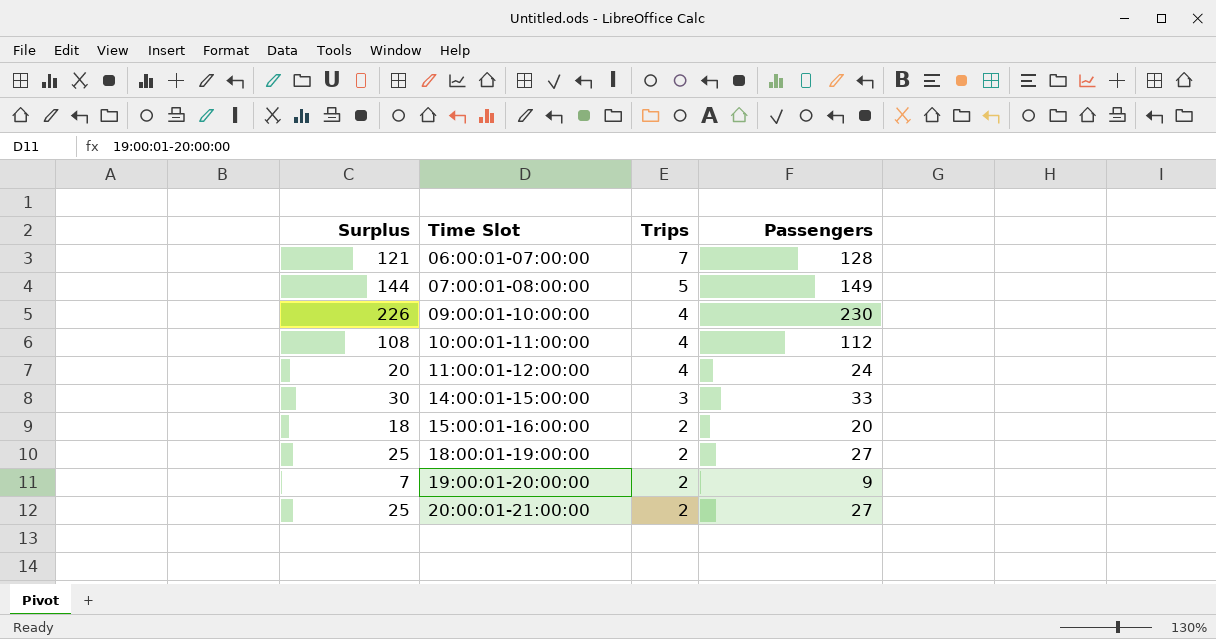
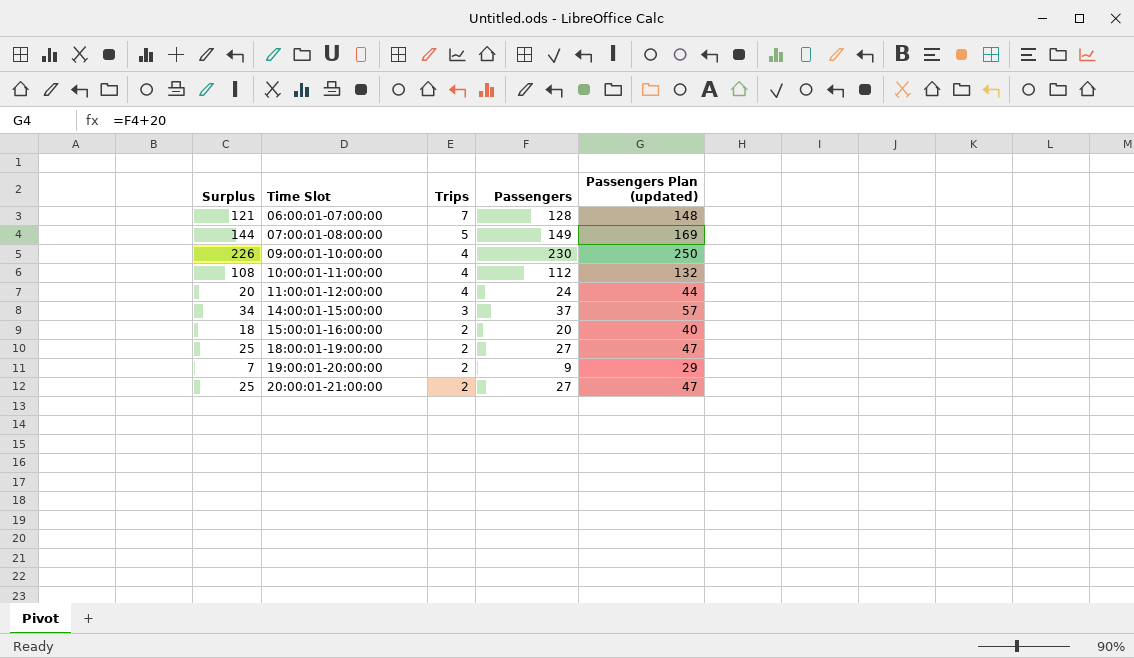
column Passengers Plan (updated) | formula: none -> [Passengers] + 20
14:00:01-15:00:00 | Surplus: 30 -> 34
14:00:01-15:00:00 | Passengers: 33 -> 37

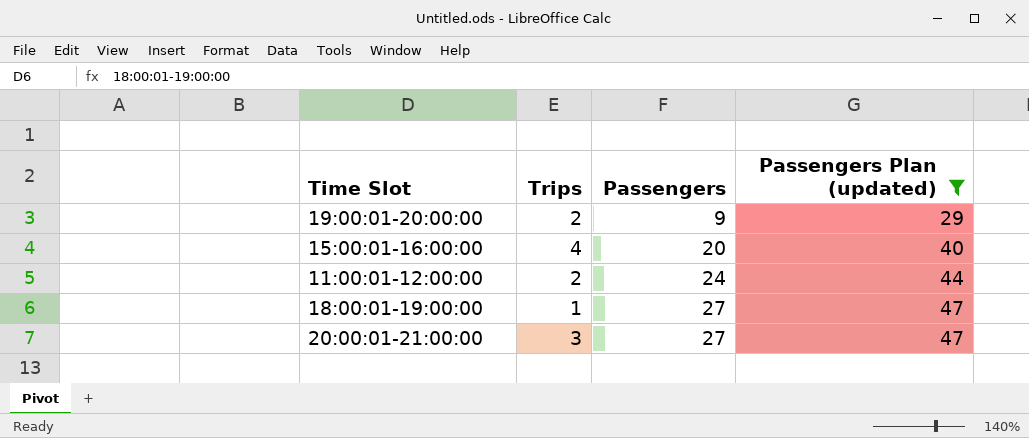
filter: none -> Passengers Plan (updated) <= 47
row order: Time Slot ascending -> Passengers ascending
column Surplus | formula: [Passengers] - [Trips] -> none
15:00:01-16:00:00 | Trips: 2 -> 4
11:00:01-12:00:00 | Trips: 4 -> 2
18:00:01-19:00:00 | Trips: 2 -> 1
20:00:01-21:00:00 | Trips: 2 -> 3

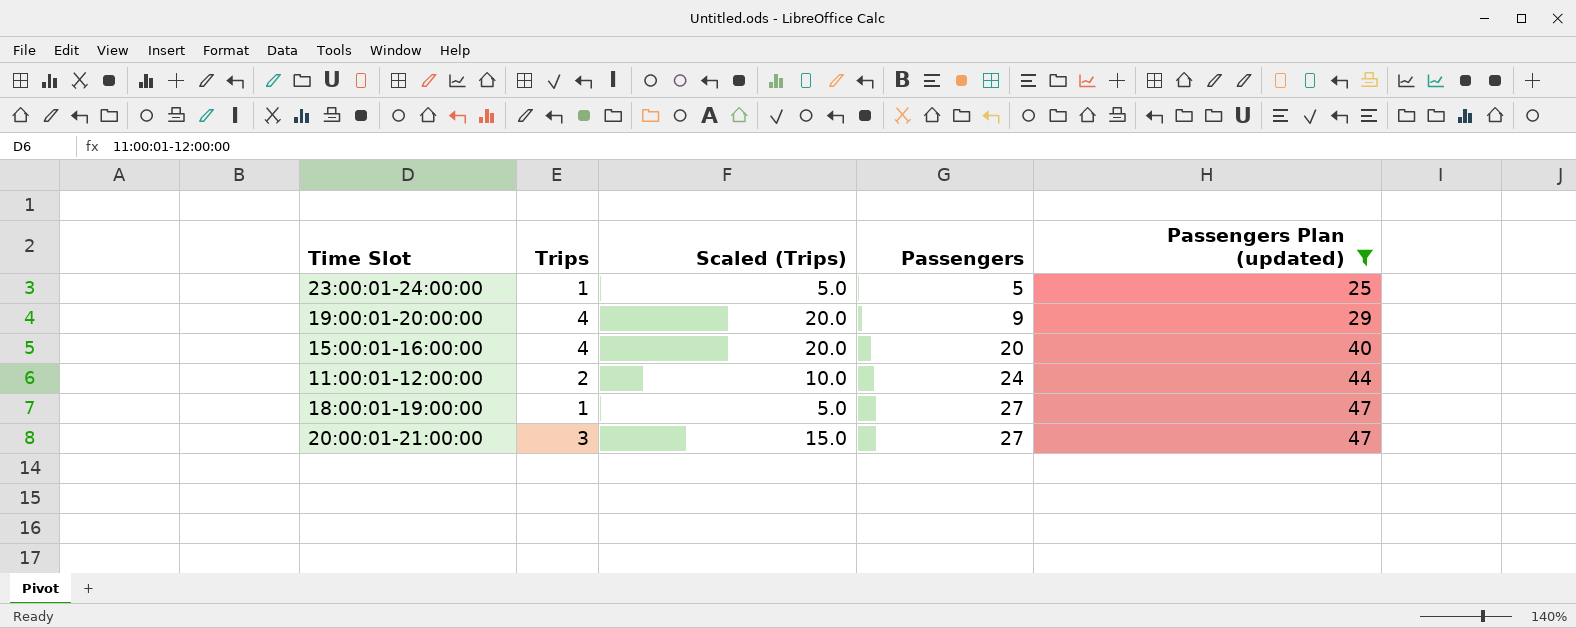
column Scaled (Trips) | formula: none -> [Trips] * 5
row 23:00:01-24:00:00: none -> 1 | 5.0 | 5 | 25
19:00:01-20:00:00 | Trips: 2 -> 4

